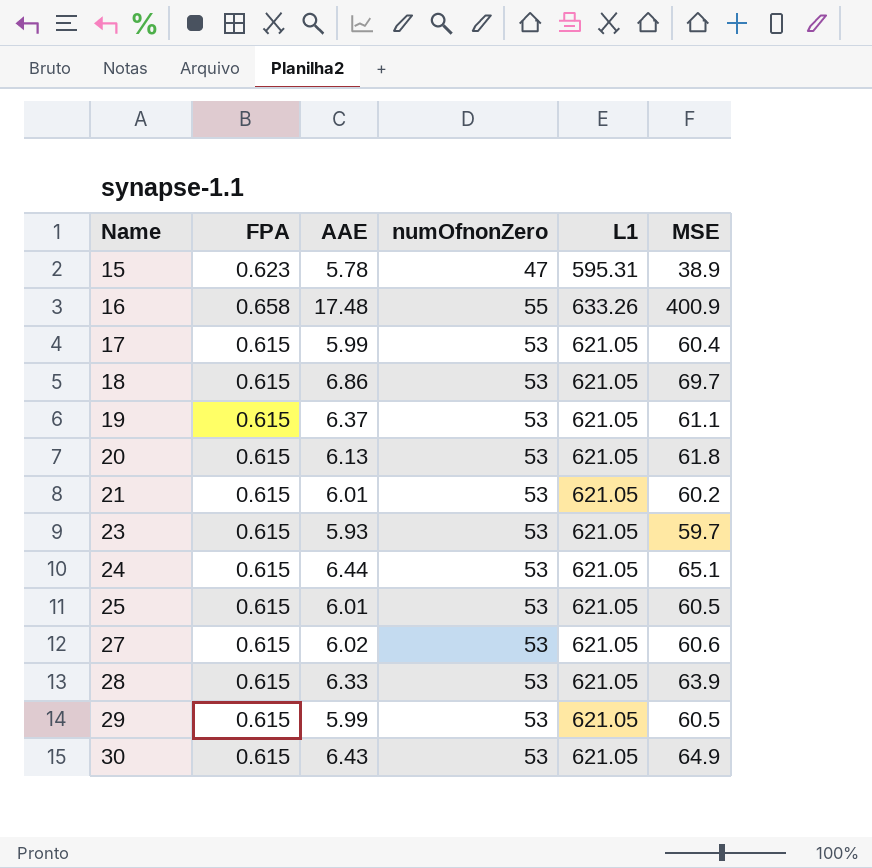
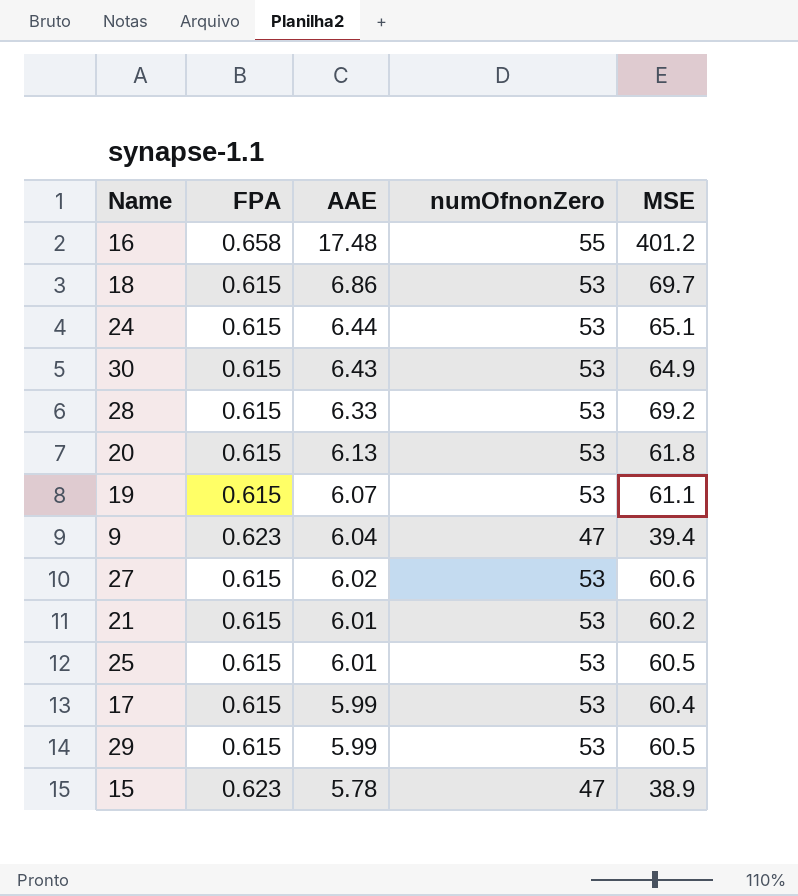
row order: Name ascending -> AAE descending
column L1 | position: 5 -> none
row 23: 0.615 | 5.93 | 53 | 621.05 | 59.7 -> none
16 | MSE: 400.9 -> 401.2
28 | MSE: 63.9 -> 69.2
19 | AAE: 6.37 -> 6.07
row 9: none -> 0.623 | 6.04 | 47 | 39.4

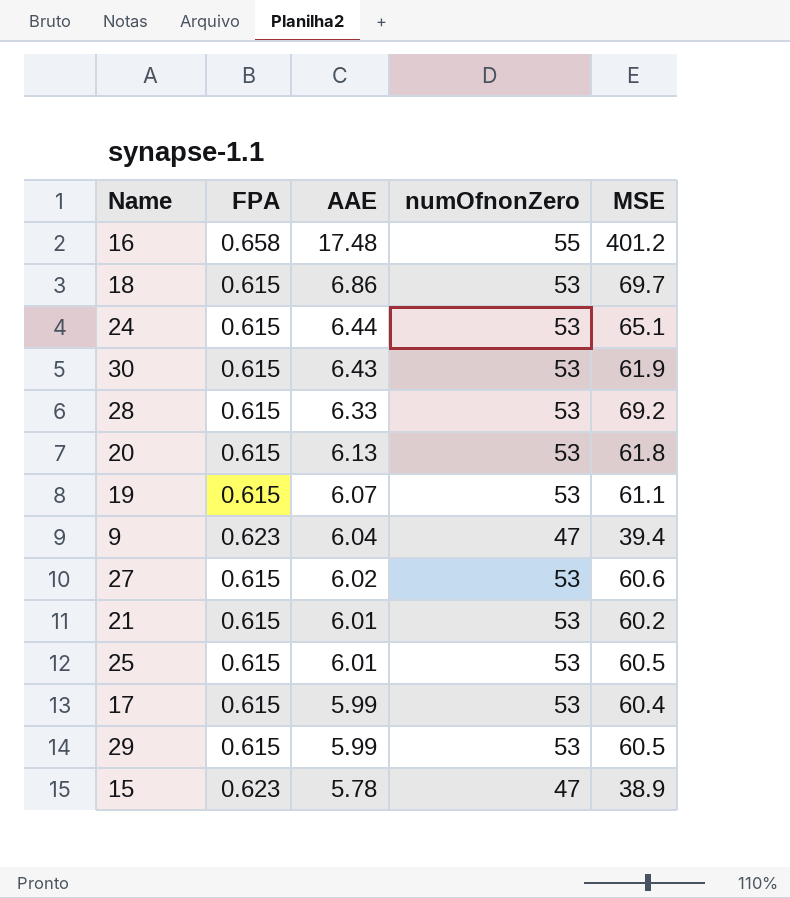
30 | MSE: 64.9 -> 61.9

